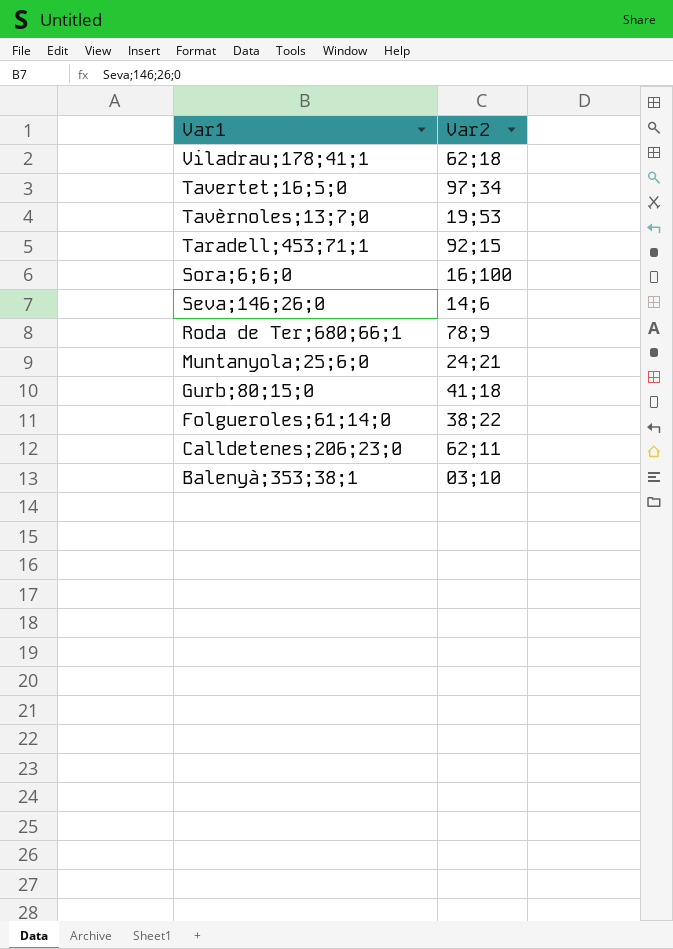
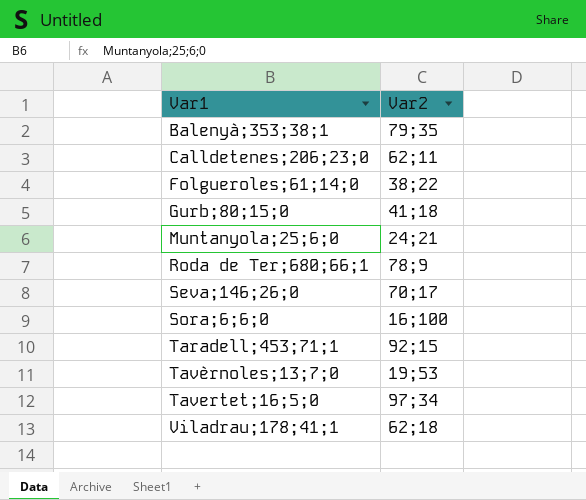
row order: Var1 descending -> Var1 ascending
Balenyà;353;38;1 | Var2: 03;10 -> 79;35
Seva;146;26;0 | Var2: 14;6 -> 70;17

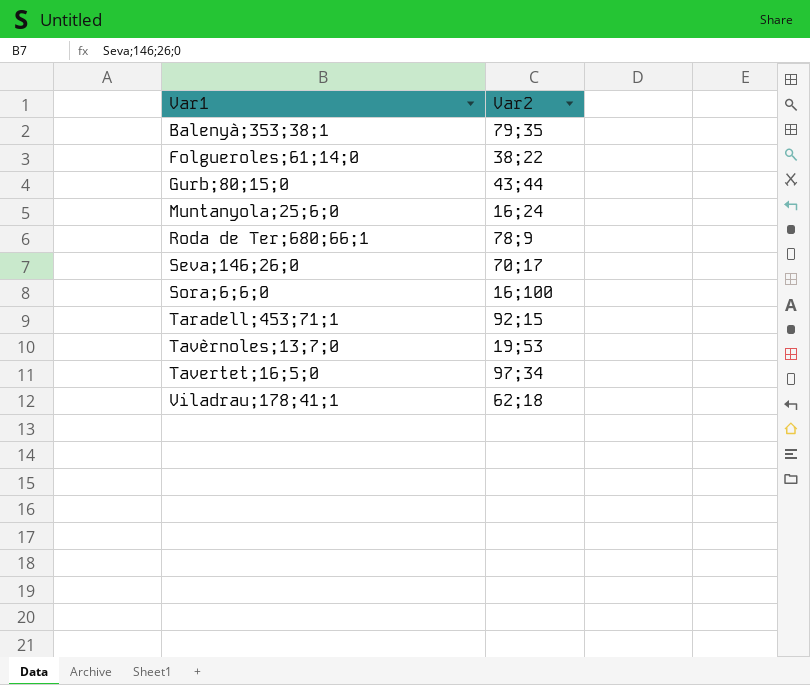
row Calldetenes;206;23;0: 62;11 -> none
Gurb;80;15;0 | Var2: 41;18 -> 43;44
Muntanyola;25;6;0 | Var2: 24;21 -> 16;24

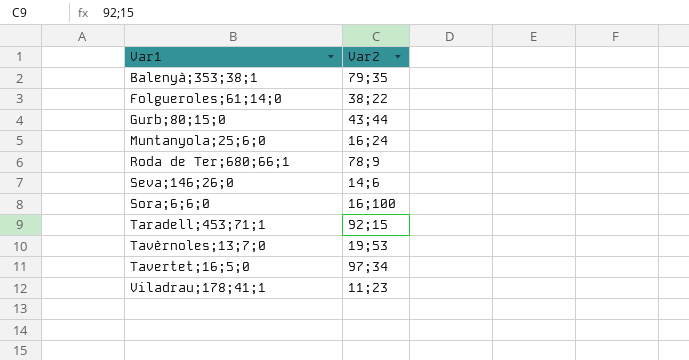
Seva;146;26;0 | Var2: 70;17 -> 14;6
Viladrau;178;41;1 | Var2: 62;18 -> 11;23

